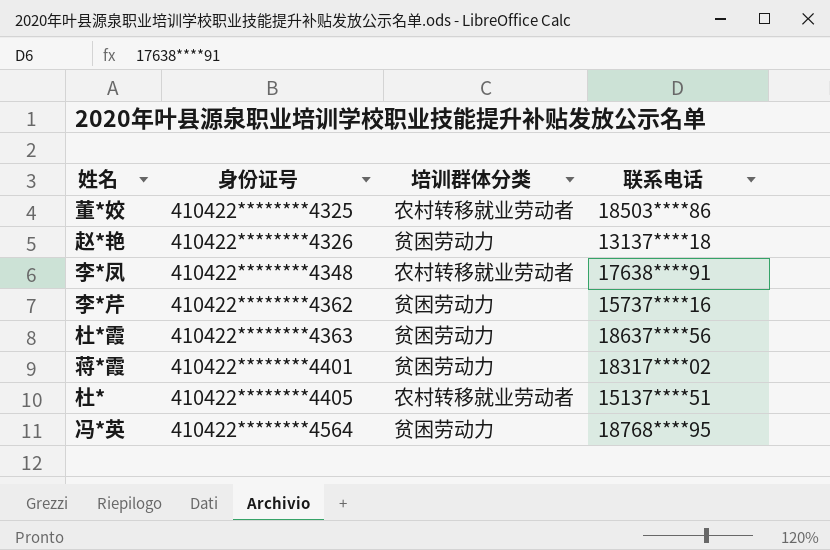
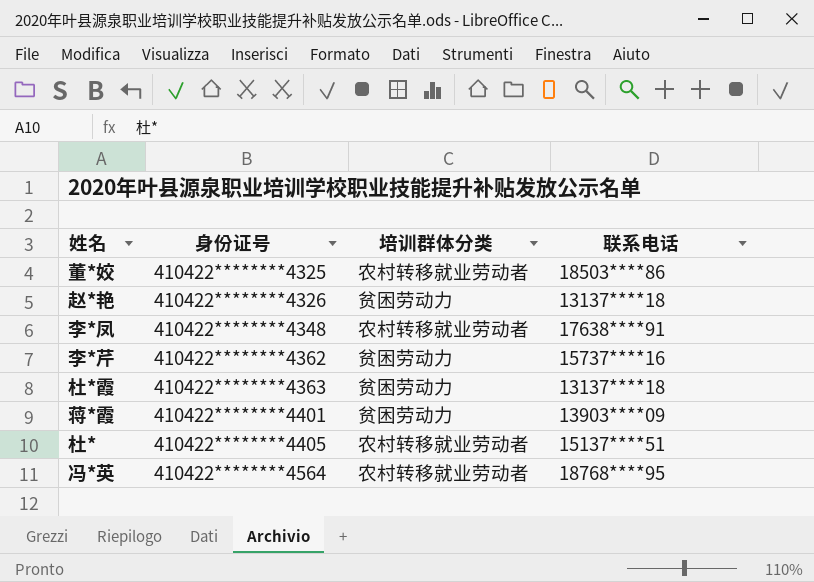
杜*霞 | 联系电话: 18637****56 -> 13137****18
蒋*霞 | 联系电话: 18317****02 -> 13903****09
冯*英 | 培训群体分类: 贫困劳动力 -> 农村转移就业劳动者

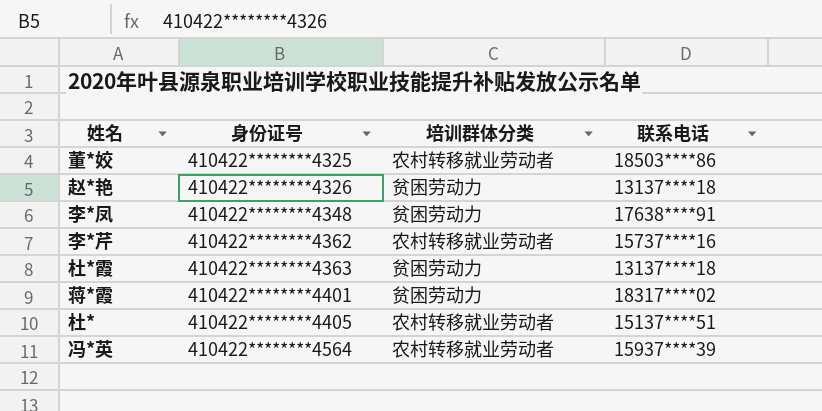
李*凤 | 培训群体分类: 农村转移就业劳动者 -> 贫困劳动力
李*芹 | 培训群体分类: 贫困劳动力 -> 农村转移就业劳动者
蒋*霞 | 联系电话: 13903****09 -> 18317****02
冯*英 | 联系电话: 18768****95 -> 15937****39

